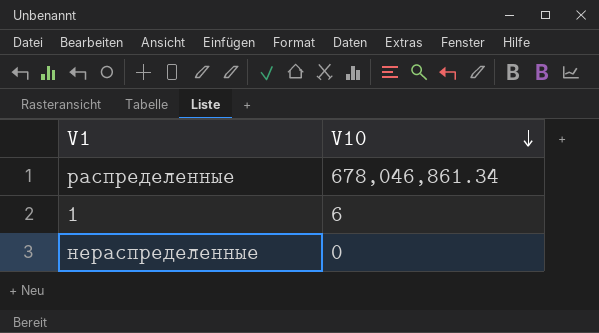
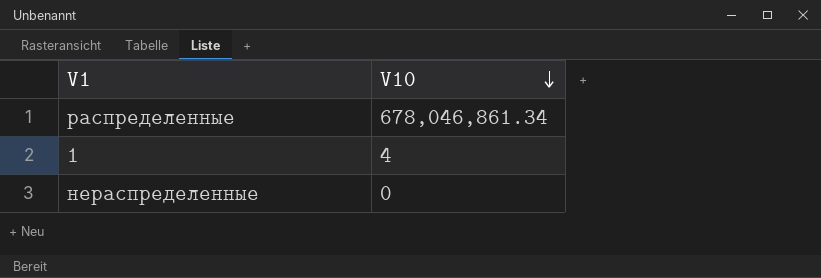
1 | V10: 6 -> 4

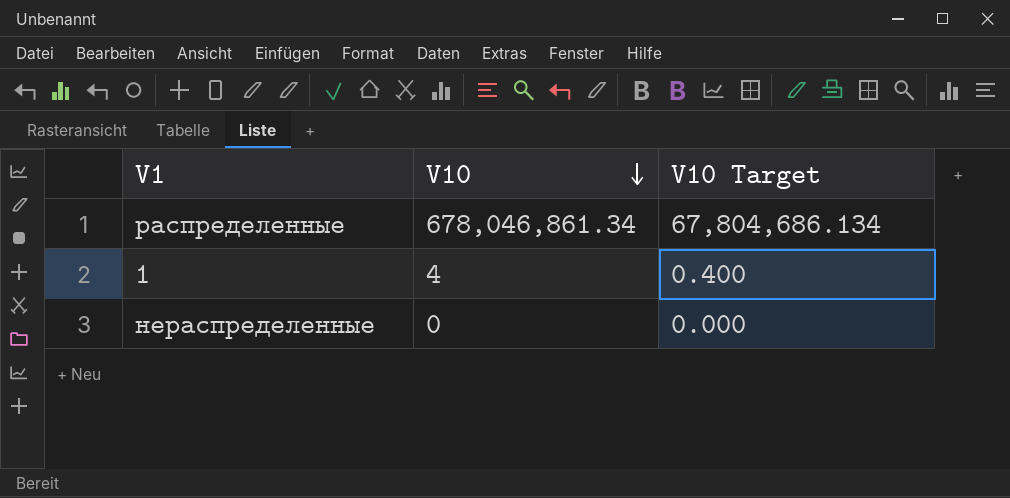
column V10 Target | formula: none -> [V10] * 0.1

